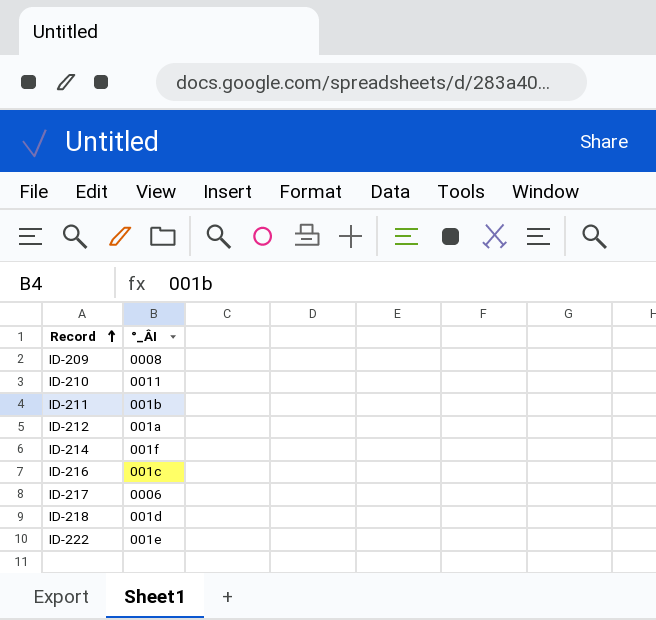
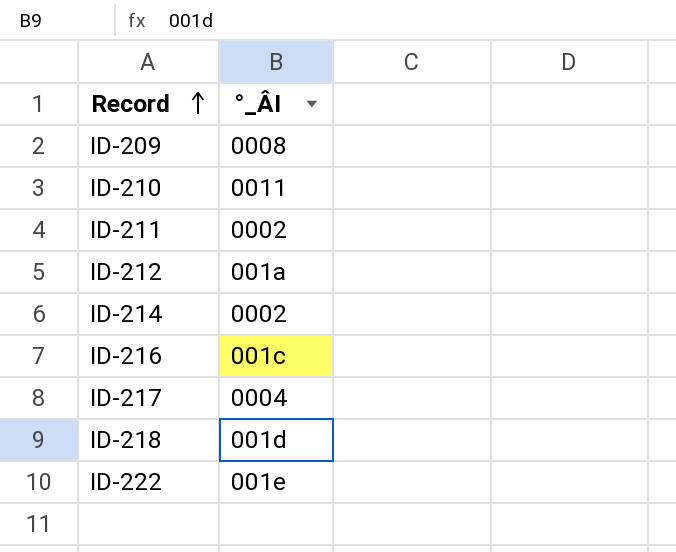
ID-211 | °_ÂI: 001b -> 0002
ID-214 | °_ÂI: 001f -> 0002
ID-217 | °_ÂI: 0006 -> 0004

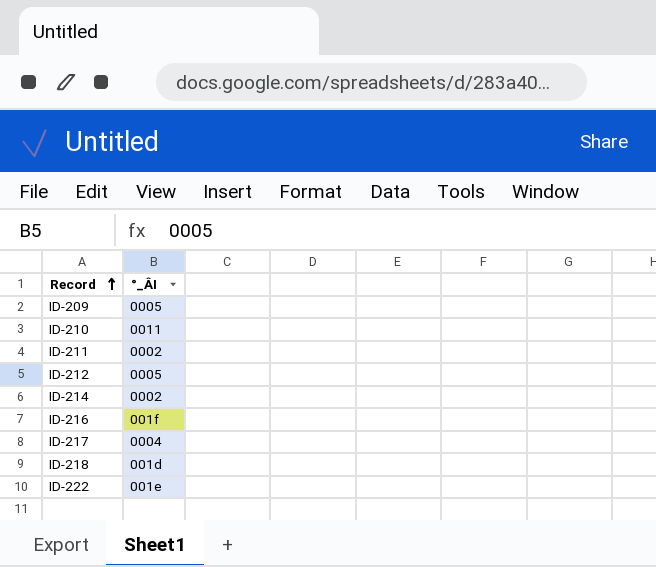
ID-209 | °_ÂI: 0008 -> 0005
ID-212 | °_ÂI: 001a -> 0005
ID-216 | °_ÂI: 001c -> 001f

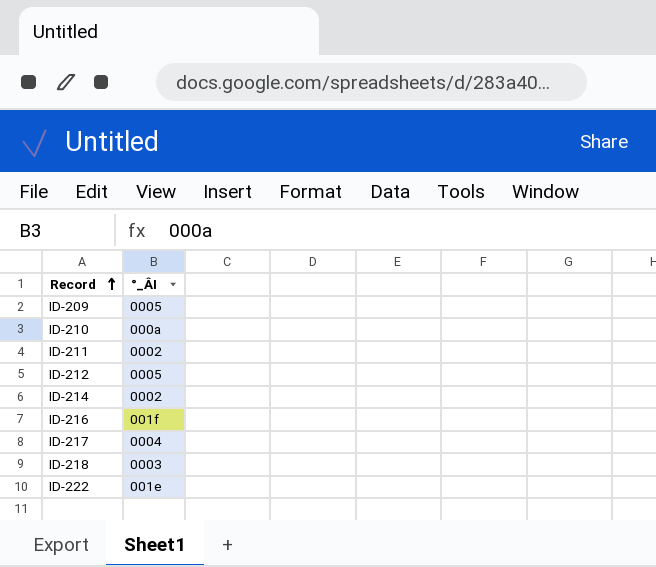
ID-210 | °_ÂI: 0011 -> 000a
ID-218 | °_ÂI: 001d -> 0003

